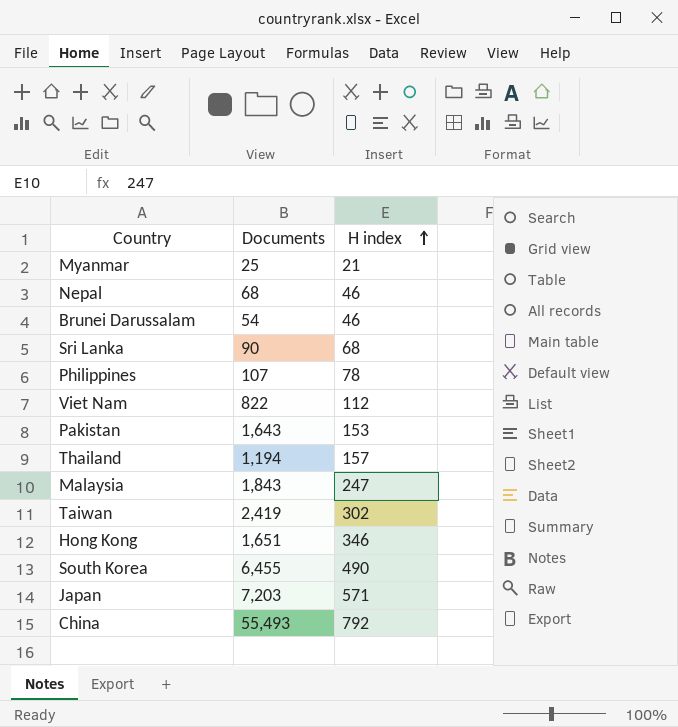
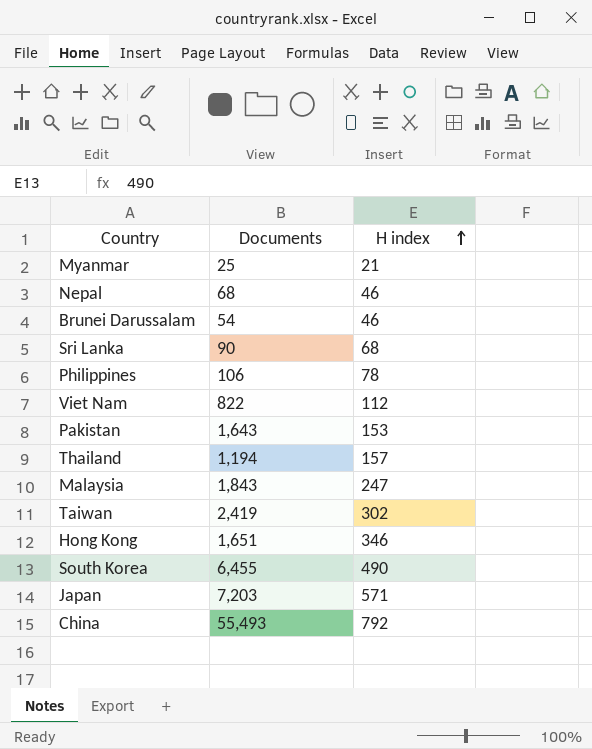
Philippines | Documents: 107 -> 106

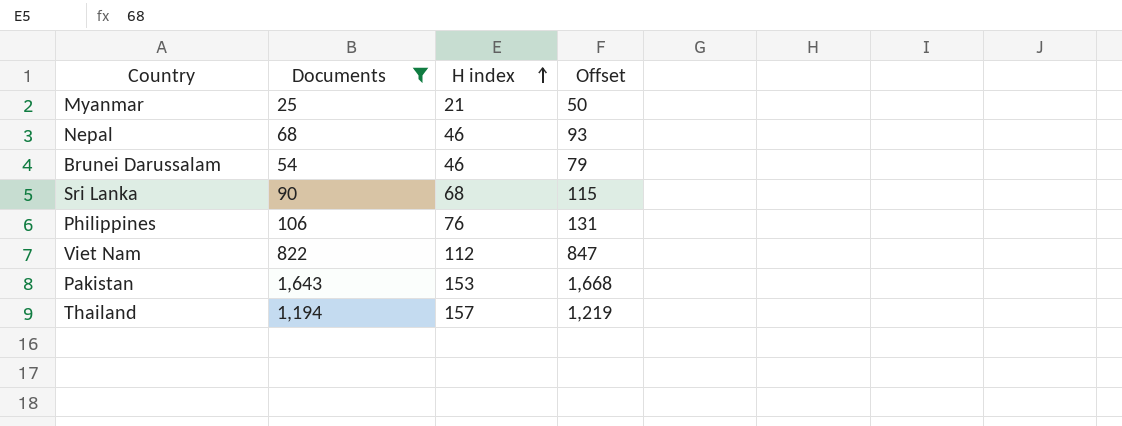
filter: none -> Documents <= 1,643
column Offset | formula: none -> [Documents] + 25
Philippines | H index: 78 -> 76

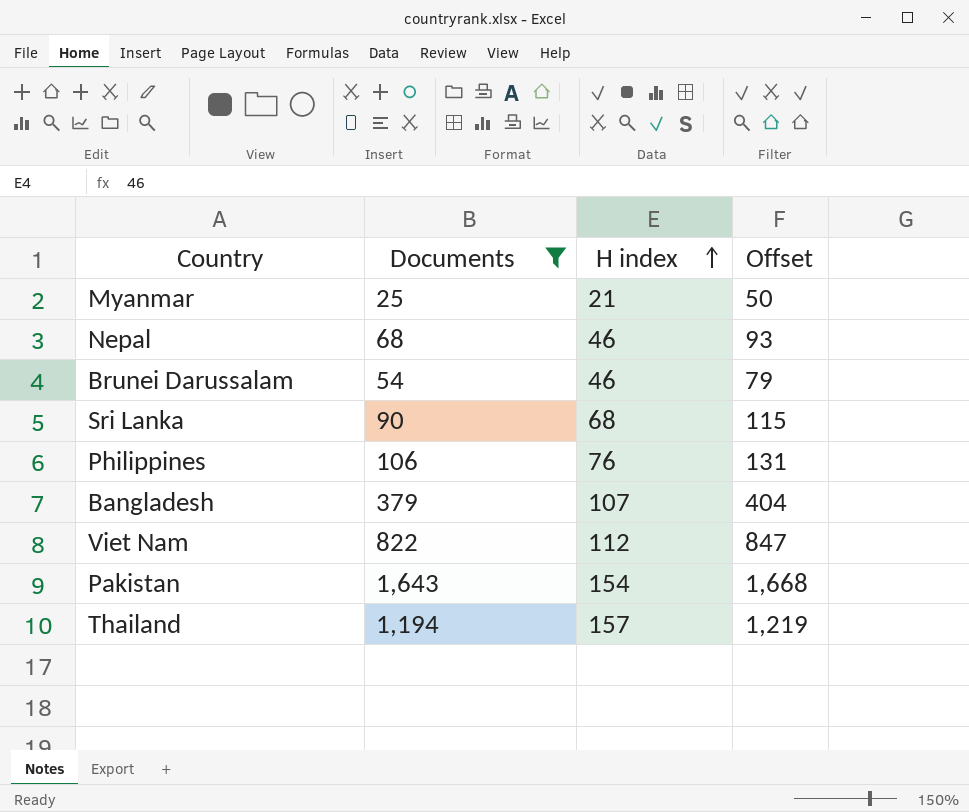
row Bangladesh: none -> 379 | 107 | 404
Pakistan | H index: 153 -> 154

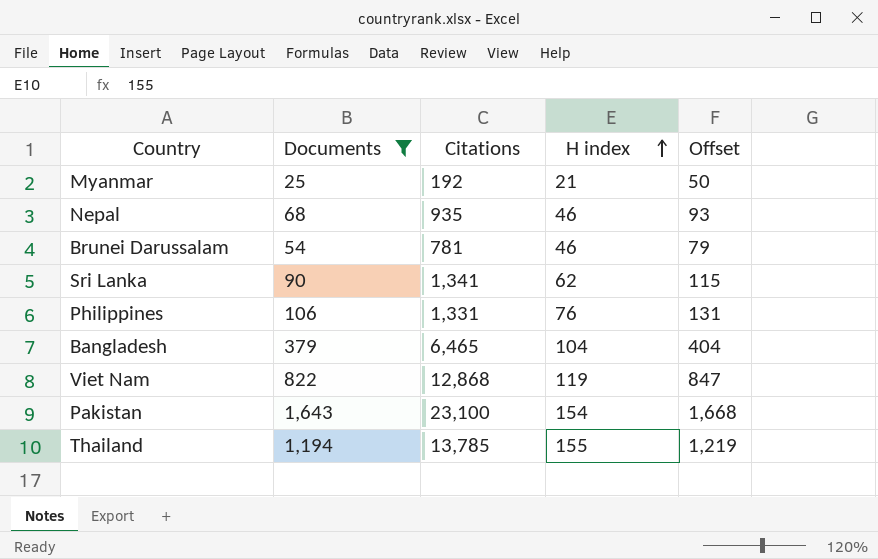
column Citations | position: none -> 3
Sri Lanka | H index: 68 -> 62
Bangladesh | H index: 107 -> 104
Viet Nam | H index: 112 -> 119
Thailand | H index: 157 -> 155

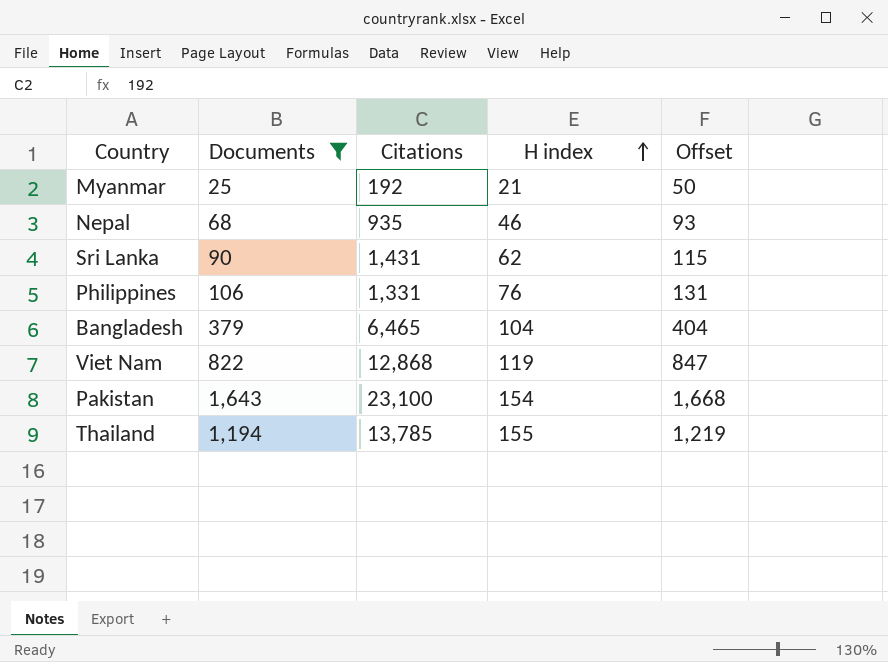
row Brunei Darussalam: 54 | 781 | 46 | 79 -> none
Sri Lanka | Citations: 1,341 -> 1,431

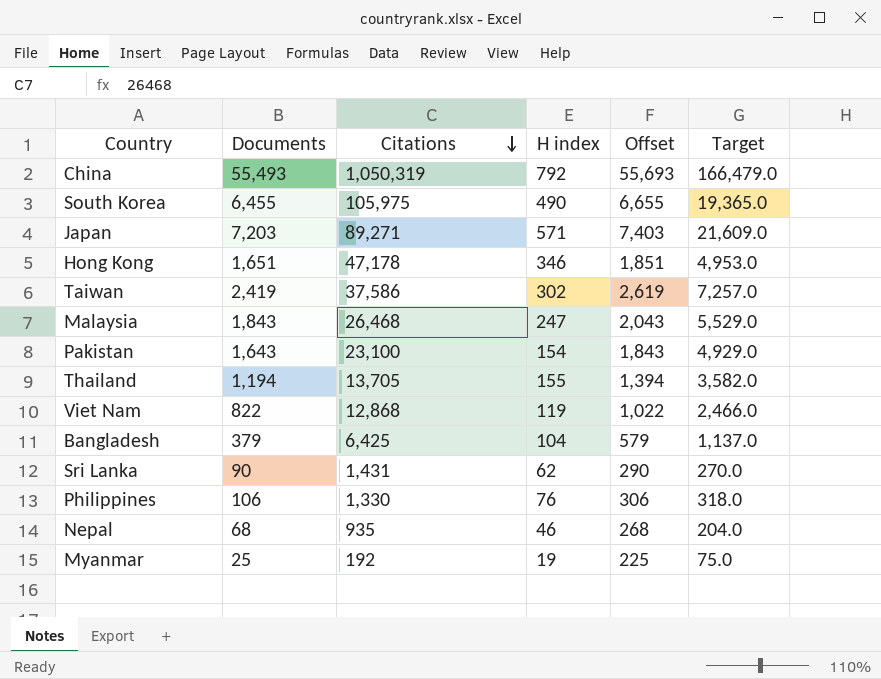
filter: Documents <= 1,643 -> none
row order: H index ascending -> Citations descending
column Offset | formula: [Documents] + 25 -> [Documents] + 200
column Target | formula: none -> [Documents] * 3
Thailand | Citations: 13,785 -> 13,705
Bangladesh | Citations: 6,465 -> 6,425
Philippines | Citations: 1,331 -> 1,330
Myanmar | H index: 21 -> 19

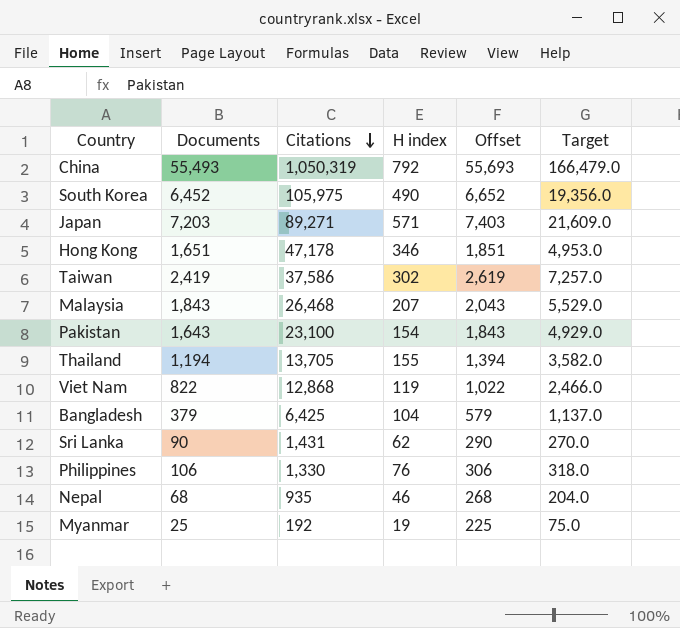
South Korea | Documents: 6,455 -> 6,452
South Korea | Offset: 6,655 -> 6,652
South Korea | Target: 19,365.0 -> 19,356.0
Malaysia | H index: 247 -> 207

